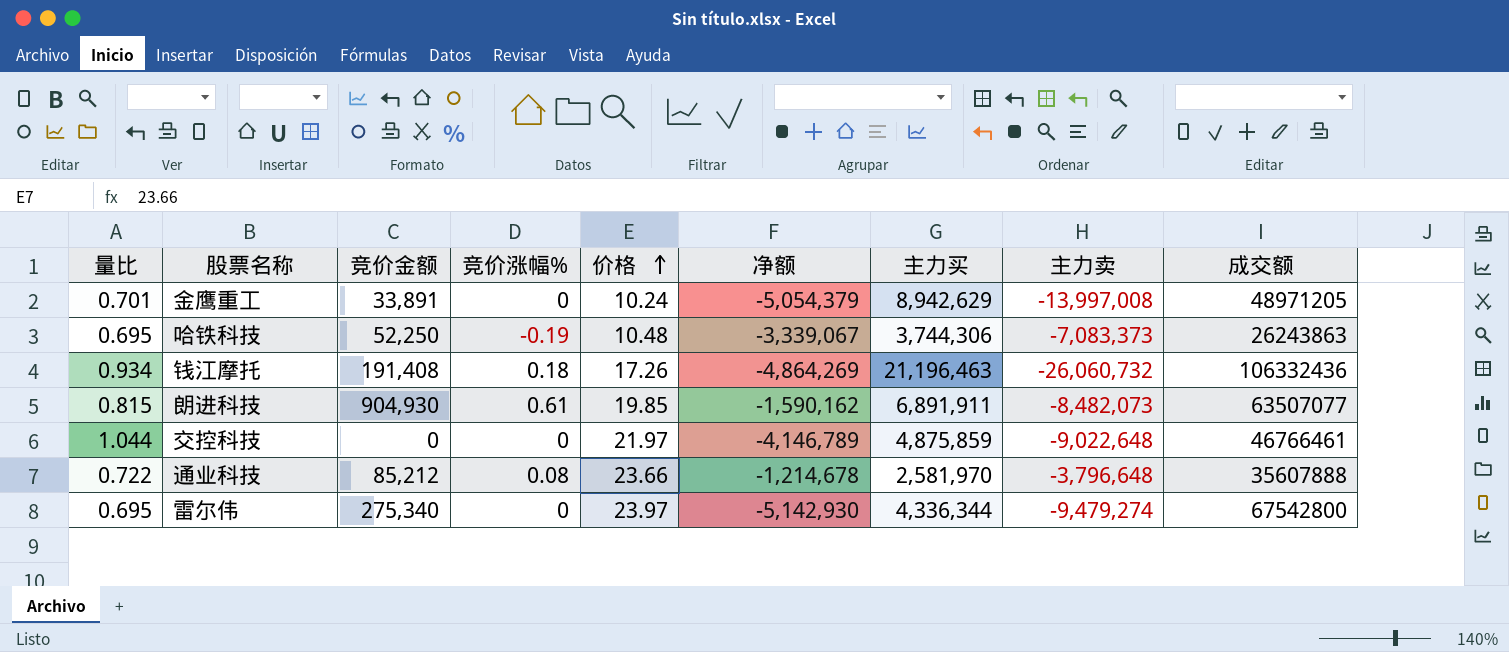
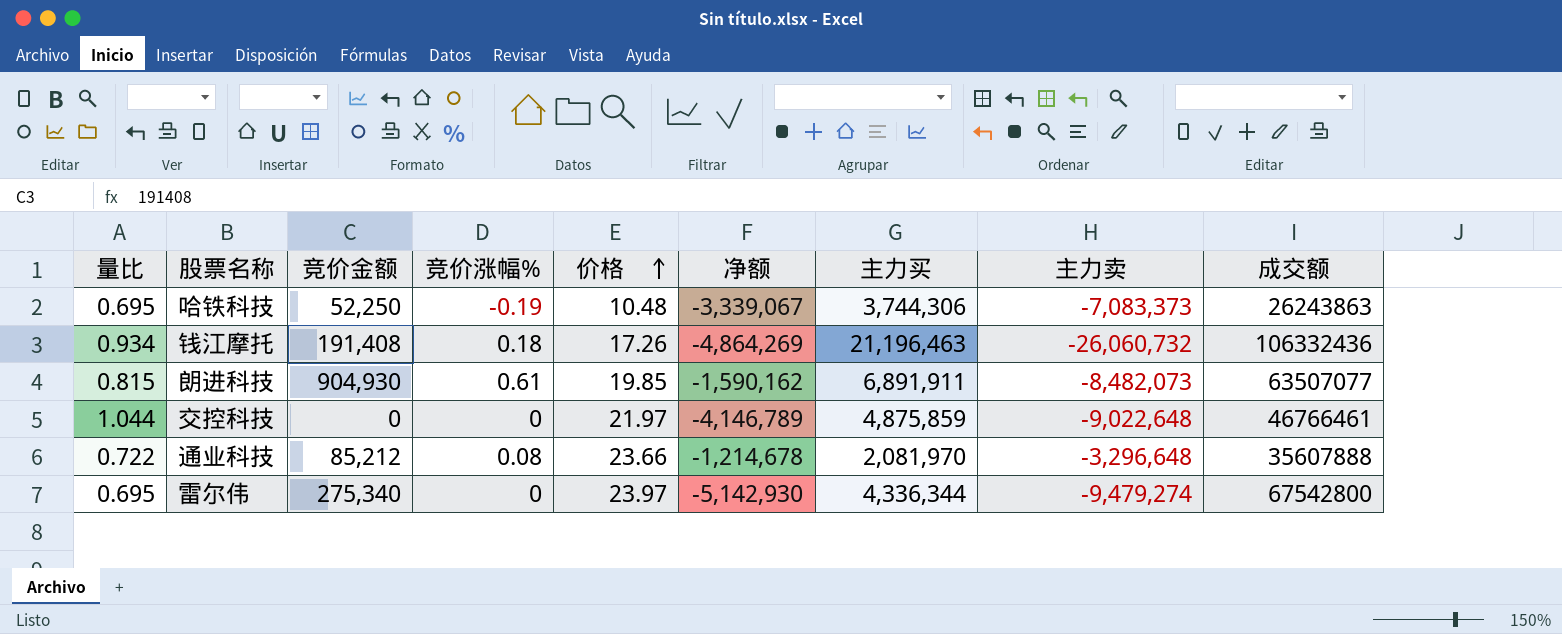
row 金鹰重工: 0.701 | 33,891 | 0 | 10.24 | -5,054,379 | 8,942,629 | -13,997,008 | 48971205 -> none
通业科技 | 主力买: 2,581,970 -> 2,081,970
通业科技 | 主力卖: -3,796,648 -> -3,296,648

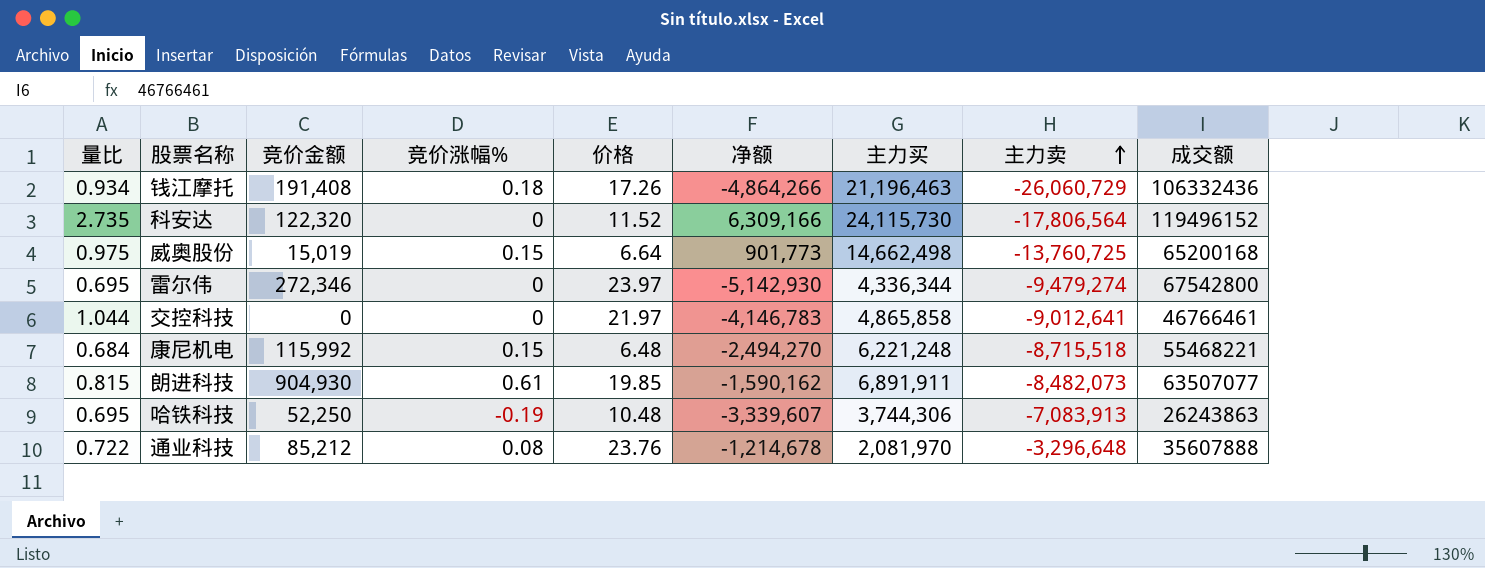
row order: 价格 ascending -> 主力卖 ascending
钱江摩托 | 净额: -4,864,269 -> -4,864,266
钱江摩托 | 主力卖: -26,060,732 -> -26,060,729
row 科安达: none -> 2.735 | 122,320 | 0 | 11.52 | 6,309,166 | 24,115,730 | -17,806,564 | 119496152
row 威奥股份: none -> 0.975 | 15,019 | 0.15 | 6.64 | 901,773 | 14,662,498 | -13,760,725 | 65200168
雷尔伟 | 竞价金额: 275,340 -> 272,346
交控科技 | 净额: -4,146,789 -> -4,146,783
交控科技 | 主力买: 4,875,859 -> 4,865,858
交控科技 | 主力卖: -9,022,648 -> -9,012,641
row 康尼机电: none -> 0.684 | 115,992 | 0.15 | 6.48 | -2,494,270 | 6,221,248 | -8,715,518 | 55468221
哈铁科技 | 净额: -3,339,067 -> -3,339,607
哈铁科技 | 主力卖: -7,083,373 -> -7,083,913
通业科技 | 价格: 23.66 -> 23.76

